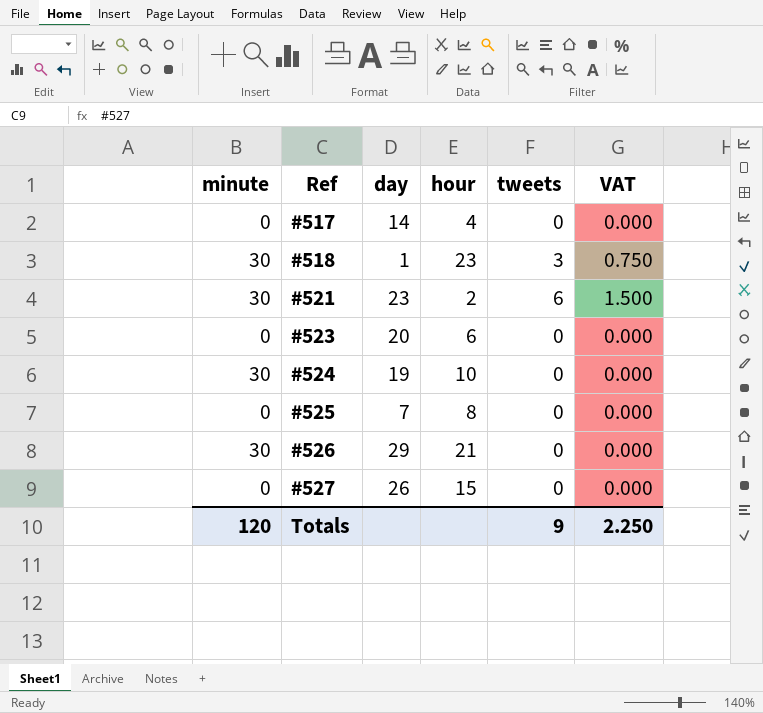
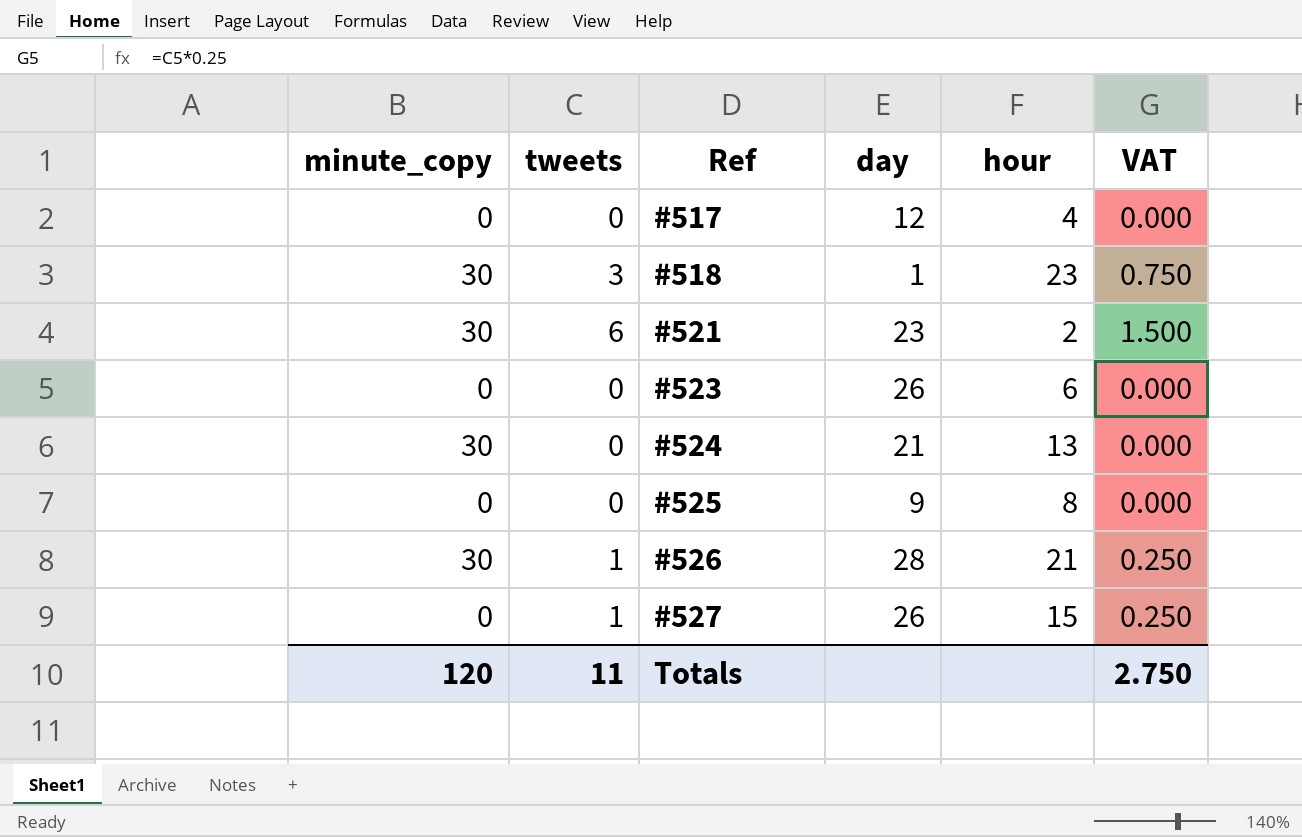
column name: minute -> minute_copy
column tweets | position: 5 -> 2
#517 | day: 14 -> 12
#523 | day: 20 -> 26
#524 | day: 19 -> 21
#524 | hour: 10 -> 13
#525 | day: 7 -> 9
#526 | tweets: 0 -> 1
#526 | day: 29 -> 28
#526 | VAT: 0.000 -> 0.250
#527 | tweets: 0 -> 1
#527 | VAT: 0.000 -> 0.250
Totals | tweets: 9 -> 11
Totals | VAT: 2.250 -> 2.750

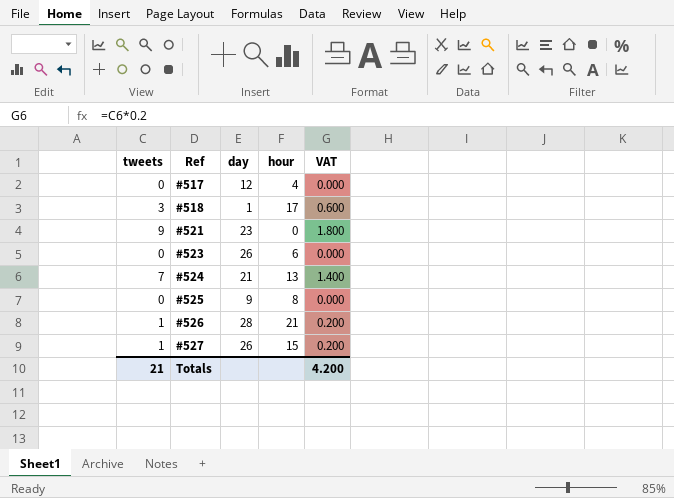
column minute_copy | position: 1 -> none
column VAT | formula: [tweets] * 0.25 -> [tweets] * 0.2
#518 | hour: 23 -> 17
#521 | tweets: 6 -> 9
#521 | hour: 2 -> 0
#524 | tweets: 0 -> 7
Totals | tweets: 11 -> 21
Totals | VAT: 2.750 -> 4.200

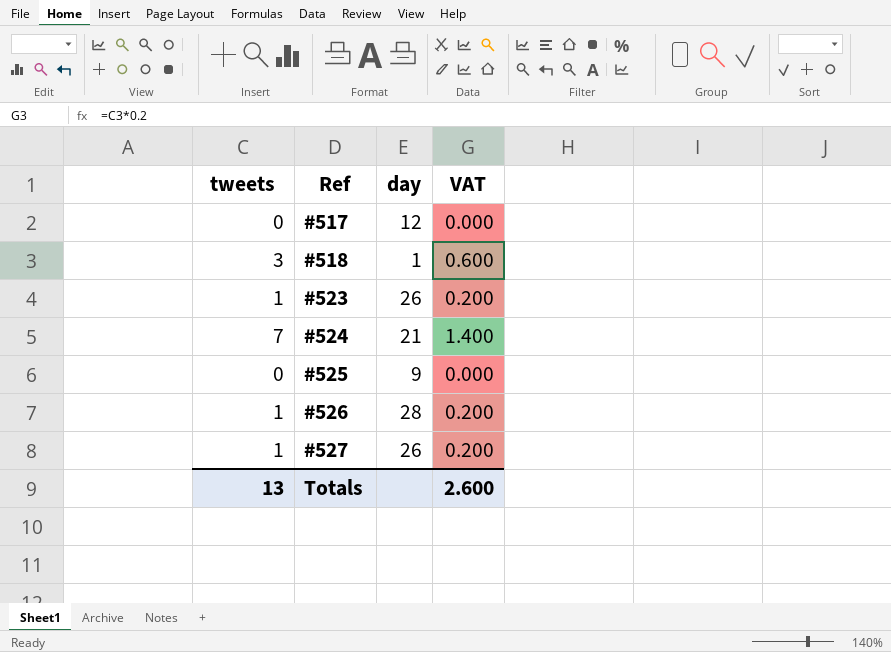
column hour | position: 4 -> none
row #521: 9 | 23 | 0 | 1.800 -> none
#523 | tweets: 0 -> 1
#523 | VAT: 0.000 -> 0.200
Totals | tweets: 21 -> 13
Totals | VAT: 4.200 -> 2.600

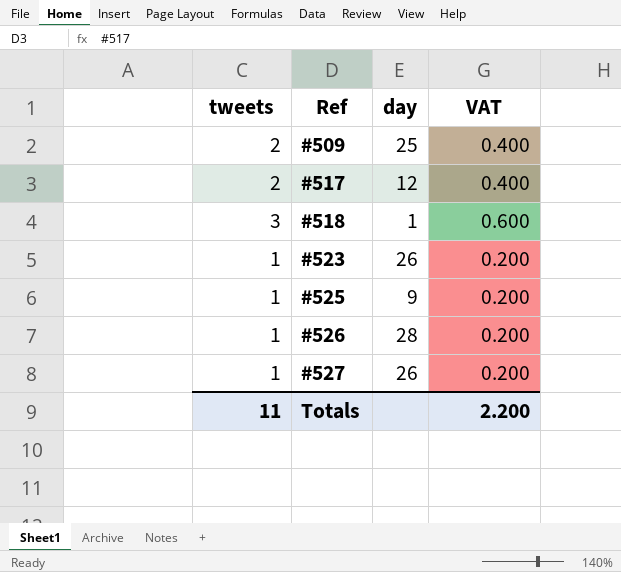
row #524: 7 | 21 | 1.400 -> none
row #509: none -> 2 | 25 | 0.400
#517 | tweets: 0 -> 2
#517 | VAT: 0.000 -> 0.400
#525 | tweets: 0 -> 1
#525 | VAT: 0.000 -> 0.200
Totals | tweets: 13 -> 11
Totals | VAT: 2.600 -> 2.200

